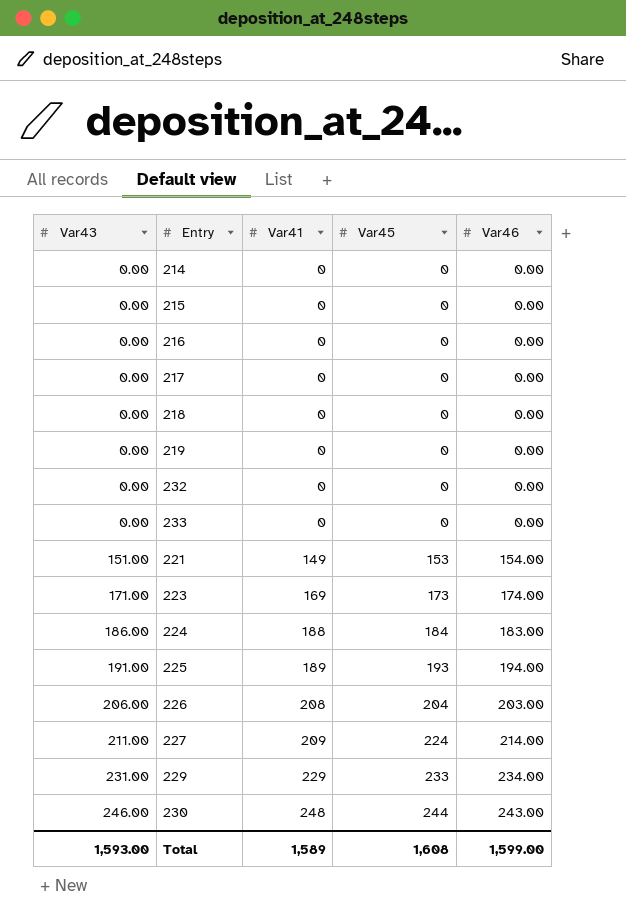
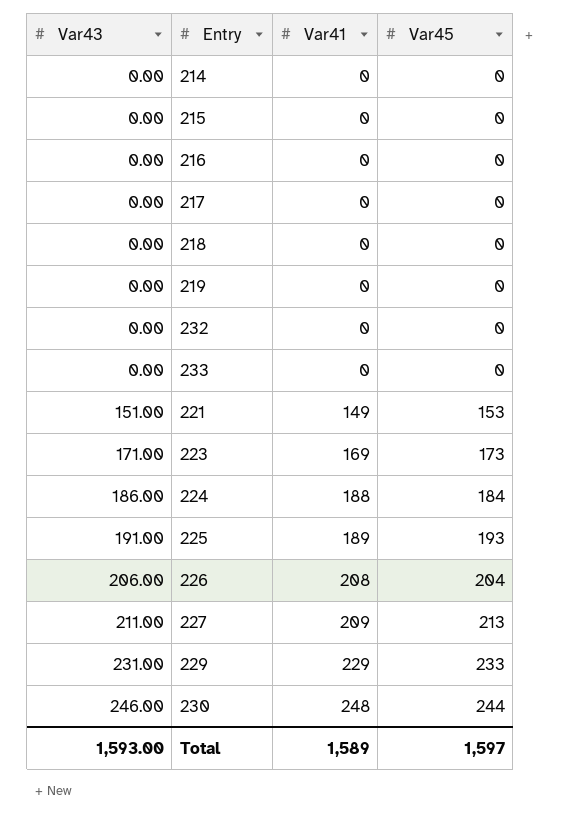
column Var46 | position: 5 -> none
227 | Var45: 224 -> 213
Total | Var45: 1,608 -> 1,597

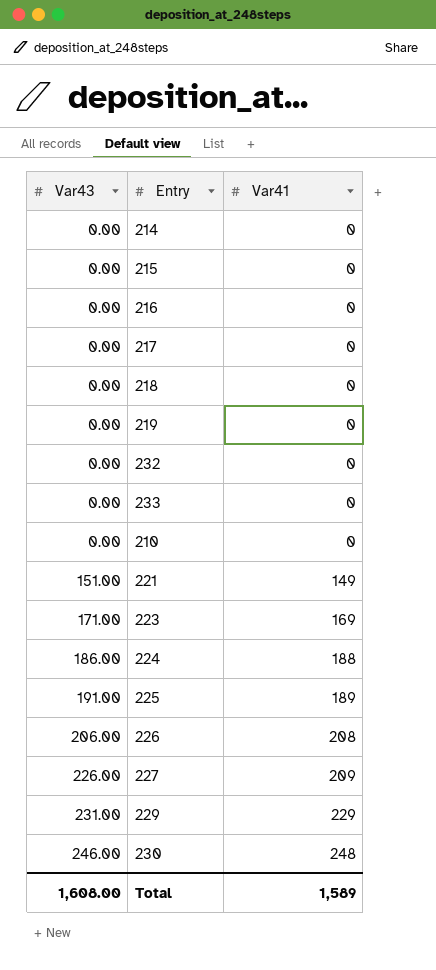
column Var45 | position: 4 -> none
row 210: none -> 0.00 | 0
227 | Var43: 211.00 -> 226.00
Total | Var43: 1,593.00 -> 1,608.00

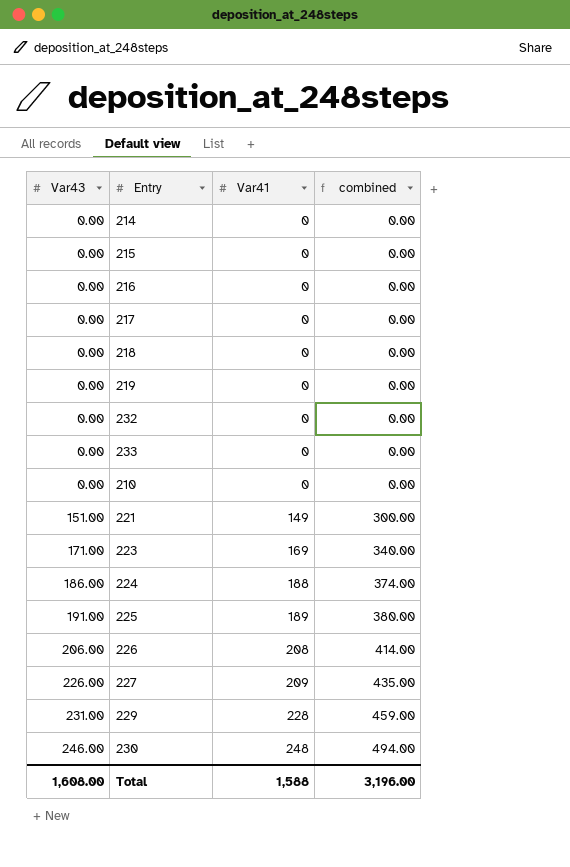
column combined | formula: none -> [Var43] + [Var41]
229 | Var41: 229 -> 228
Total | Var41: 1,589 -> 1,588

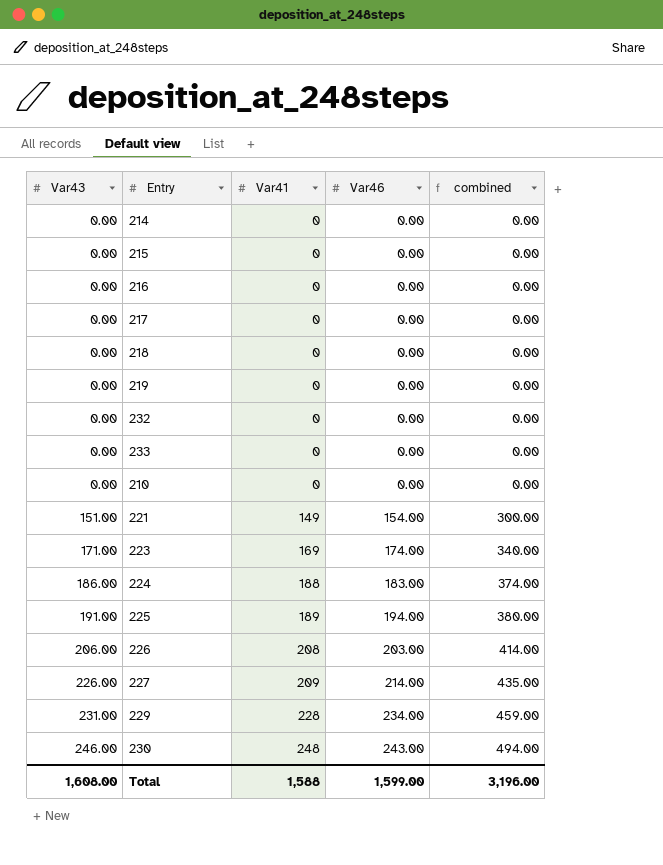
column Var46 | position: none -> 4

